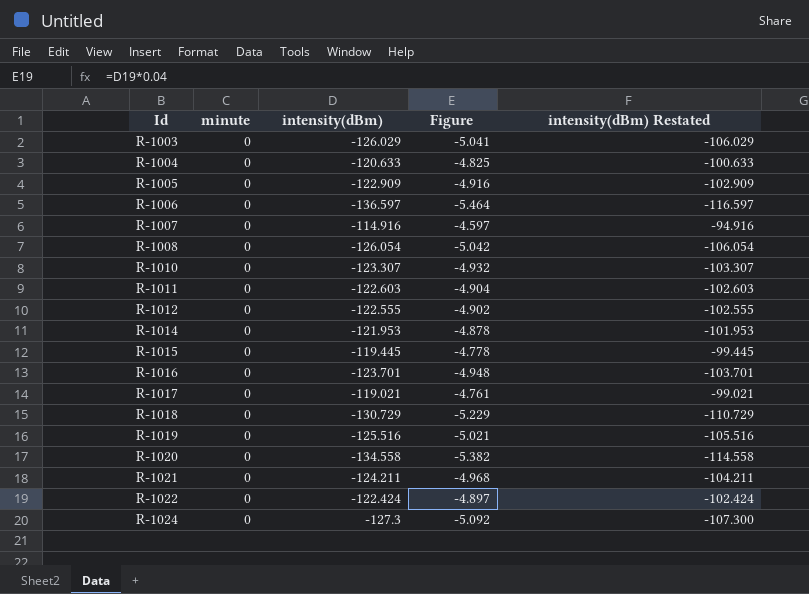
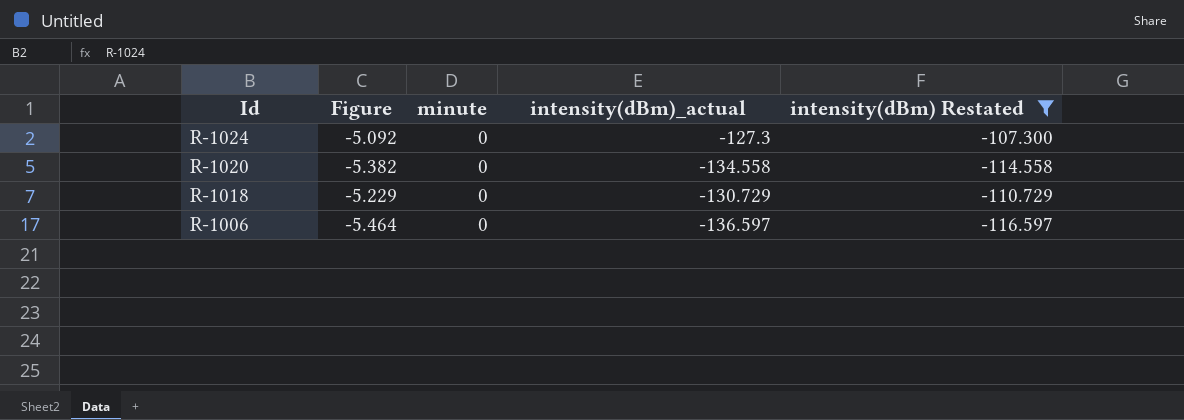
filter: none -> intensity(dBm) Restated <= -107.300
row order: Id ascending -> Id descending
column Figure | position: 4 -> 2
column name: intensity(dBm) -> intensity(dBm)_actual

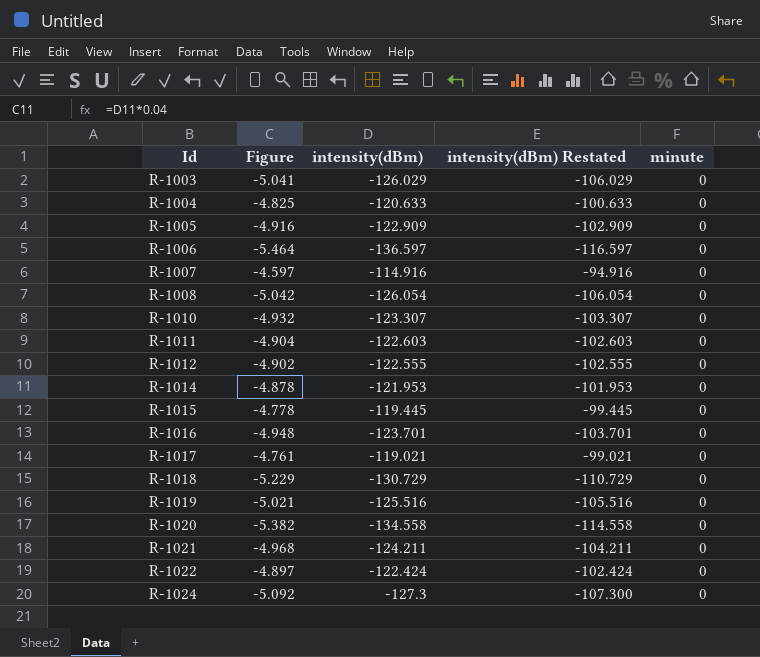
filter: intensity(dBm) Restated <= -107.300 -> none
row order: Id descending -> Id ascending
column name: intensity(dBm)_actual -> intensity(dBm)
column minute | position: 3 -> 5

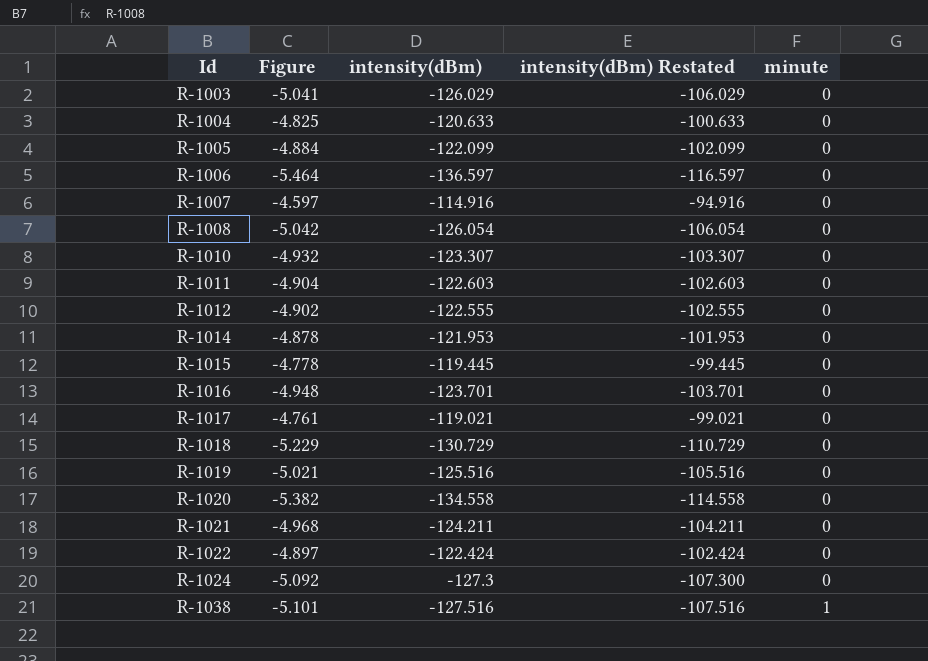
R-1005 | Figure: -4.916 -> -4.884
R-1005 | intensity(dBm): -122.909 -> -122.099
R-1005 | intensity(dBm) Restated: -102.909 -> -102.099
row R-1038: none -> -5.101 | -127.516 | -107.516 | 1

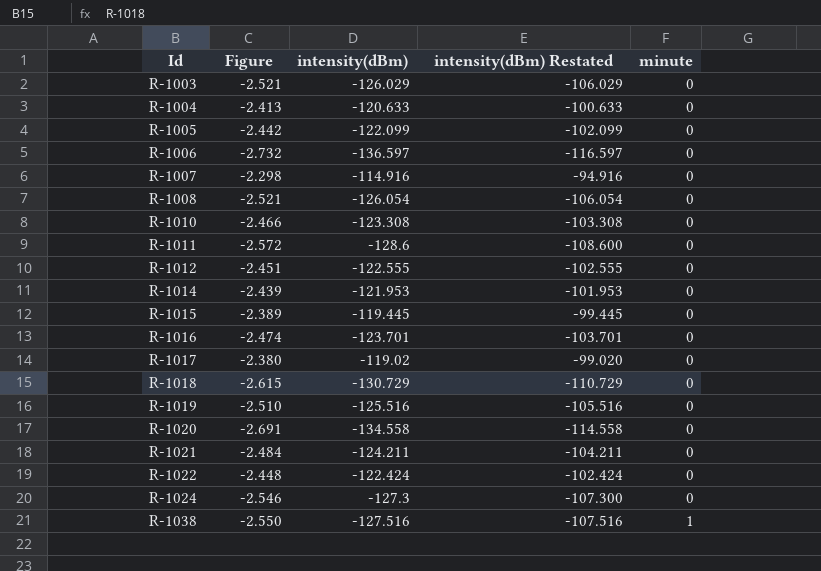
column Figure | formula: [intensity(dBm)] * 0.04 -> [intensity(dBm)] * 0.02
R-1010 | intensity(dBm): -123.307 -> -123.308
R-1010 | intensity(dBm) Restated: -103.307 -> -103.308
R-1011 | intensity(dBm): -122.603 -> -128.6
R-1011 | intensity(dBm) Restated: -102.603 -> -108.600
R-1017 | intensity(dBm): -119.021 -> -119.02
R-1017 | intensity(dBm) Restated: -99.021 -> -99.020

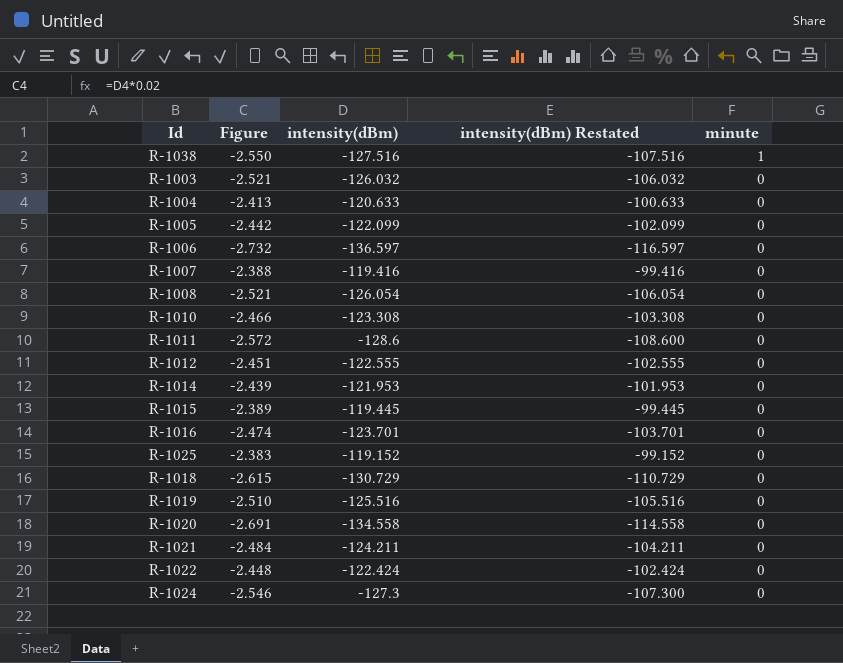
row order: Id ascending -> minute descending
row R-1017: -2.380 | -119.02 | -99.020 | 0 -> none
R-1003 | intensity(dBm): -126.029 -> -126.032
R-1003 | intensity(dBm) Restated: -106.029 -> -106.032
R-1007 | Figure: -2.298 -> -2.388
R-1007 | intensity(dBm): -114.916 -> -119.416
R-1007 | intensity(dBm) Restated: -94.916 -> -99.416
row R-1025: none -> -2.383 | -119.152 | -99.152 | 0

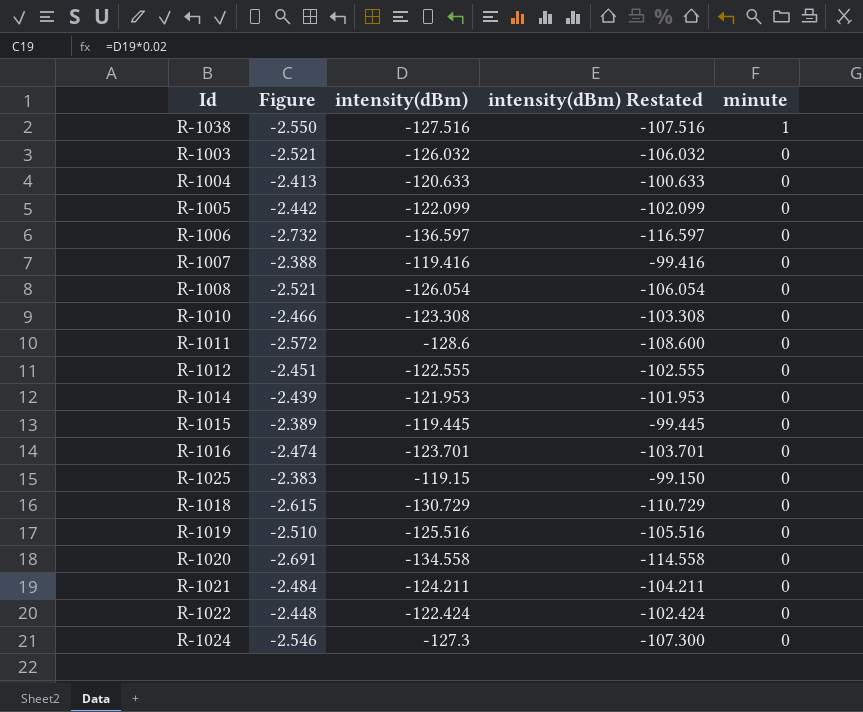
R-1025 | intensity(dBm): -119.152 -> -119.15
R-1025 | intensity(dBm) Restated: -99.152 -> -99.150

